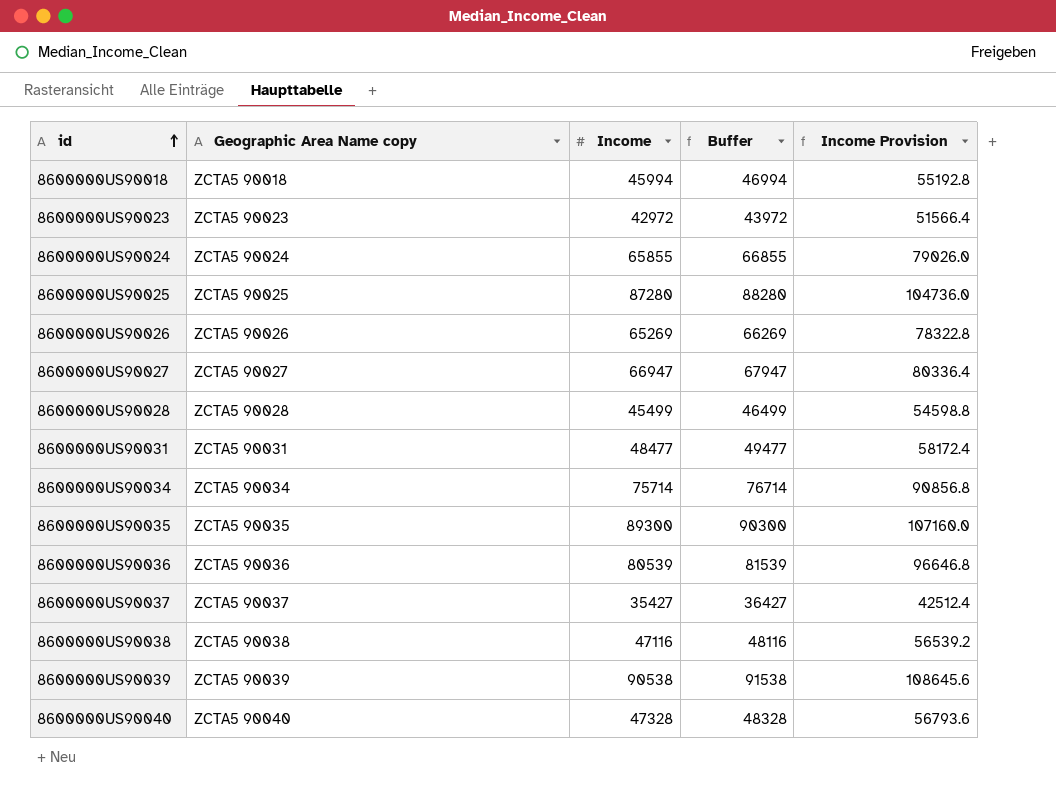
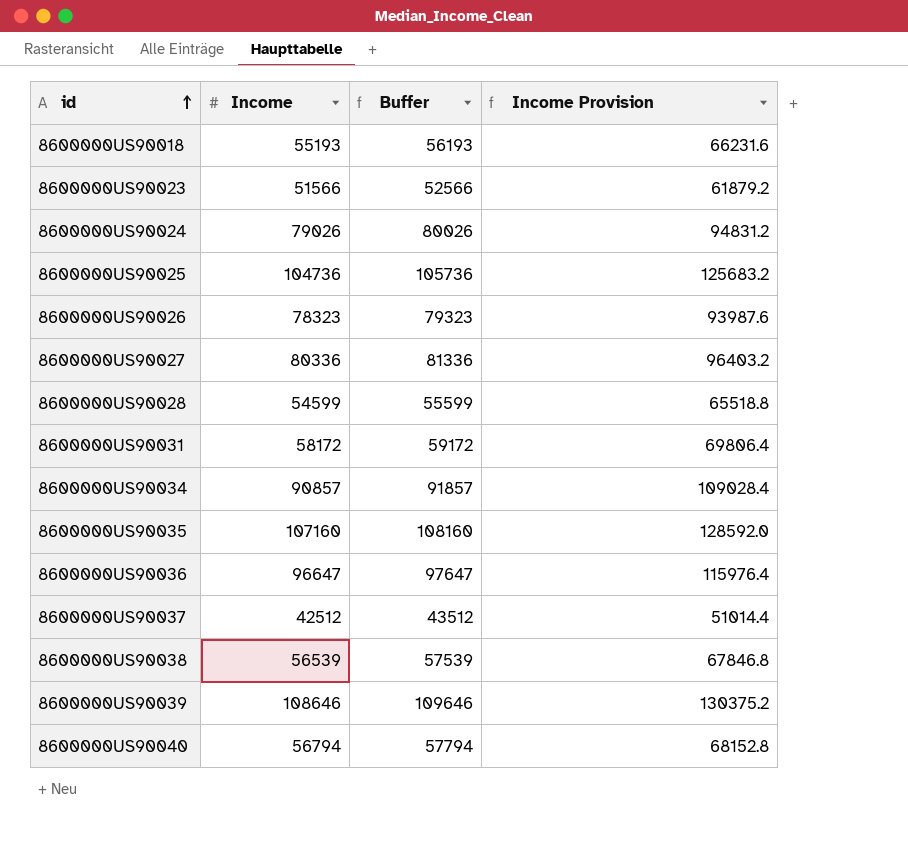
column Geographic Area Name copy | position: 2 -> none
8600000US90018 | Income: 45994 -> 55193
8600000US90018 | Buffer: 46994 -> 56193
8600000US90018 | Income Provision: 55192.8 -> 66231.6
8600000US90023 | Income: 42972 -> 51566
8600000US90023 | Buffer: 43972 -> 52566
8600000US90023 | Income Provision: 51566.4 -> 61879.2
8600000US90024 | Income: 65855 -> 79026
8600000US90024 | Buffer: 66855 -> 80026
8600000US90024 | Income Provision: 79026.0 -> 94831.2
8600000US90025 | Income: 87280 -> 104736
8600000US90025 | Buffer: 88280 -> 105736
8600000US90025 | Income Provision: 104736.0 -> 125683.2
8600000US90026 | Income: 65269 -> 78323
8600000US90026 | Buffer: 66269 -> 79323
8600000US90026 | Income Provision: 78322.8 -> 93987.6
8600000US90027 | Income: 66947 -> 80336
8600000US90027 | Buffer: 67947 -> 81336
8600000US90027 | Income Provision: 80336.4 -> 96403.2
8600000US90028 | Income: 45499 -> 54599
8600000US90028 | Buffer: 46499 -> 55599
8600000US90028 | Income Provision: 54598.8 -> 65518.8
8600000US90031 | Income: 48477 -> 58172
8600000US90031 | Buffer: 49477 -> 59172
8600000US90031 | Income Provision: 58172.4 -> 69806.4
8600000US90034 | Income: 75714 -> 90857
8600000US90034 | Buffer: 76714 -> 91857
8600000US90034 | Income Provision: 90856.8 -> 109028.4
8600000US90035 | Income: 89300 -> 107160
8600000US90035 | Buffer: 90300 -> 108160
8600000US90035 | Income Provision: 107160.0 -> 128592.0
8600000US90036 | Income: 80539 -> 96647
8600000US90036 | Buffer: 81539 -> 97647
8600000US90036 | Income Provision: 96646.8 -> 115976.4
8600000US90037 | Income: 35427 -> 42512
8600000US90037 | Buffer: 36427 -> 43512
8600000US90037 | Income Provision: 42512.4 -> 51014.4
8600000US90038 | Income: 47116 -> 56539
8600000US90038 | Buffer: 48116 -> 57539
8600000US90038 | Income Provision: 56539.2 -> 67846.8
8600000US90039 | Income: 90538 -> 108646
8600000US90039 | Buffer: 91538 -> 109646
8600000US90039 | Income Provision: 108645.6 -> 130375.2
8600000US90040 | Income: 47328 -> 56794
8600000US90040 | Buffer: 48328 -> 57794
8600000US90040 | Income Provision: 56793.6 -> 68152.8

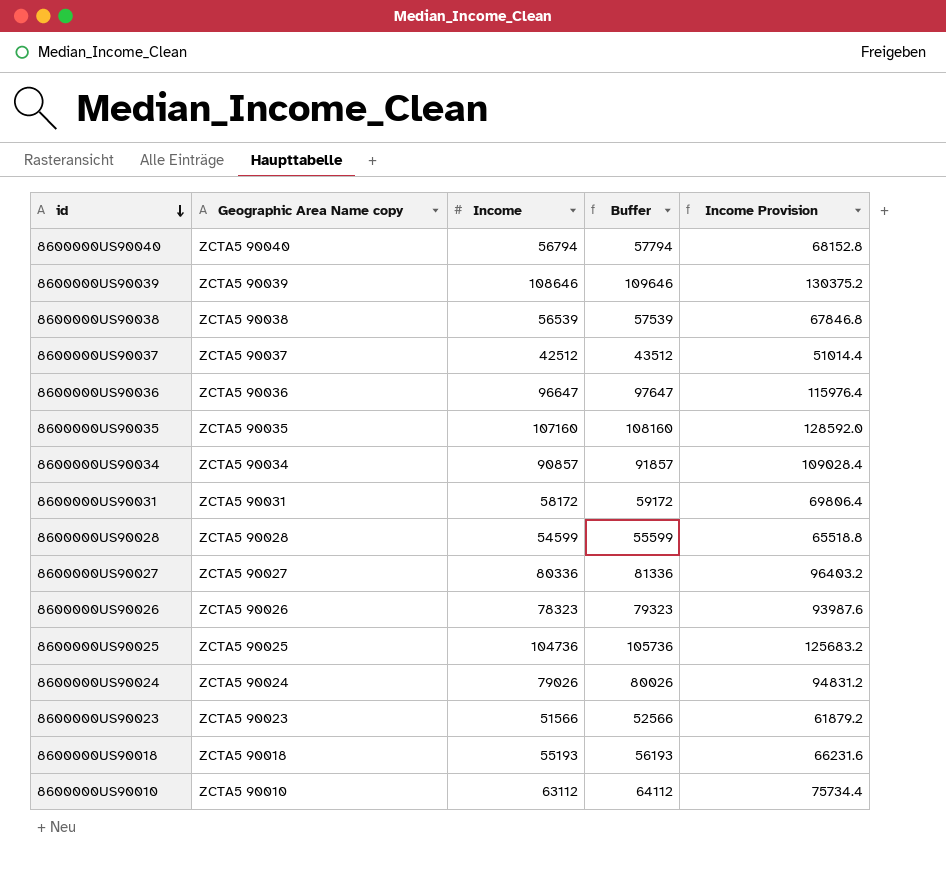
row order: id ascending -> id descending
column Geographic Area Name copy | position: none -> 2
row 8600000US90010: none -> ZCTA5 90010 | 63112 | 64112 | 75734.4

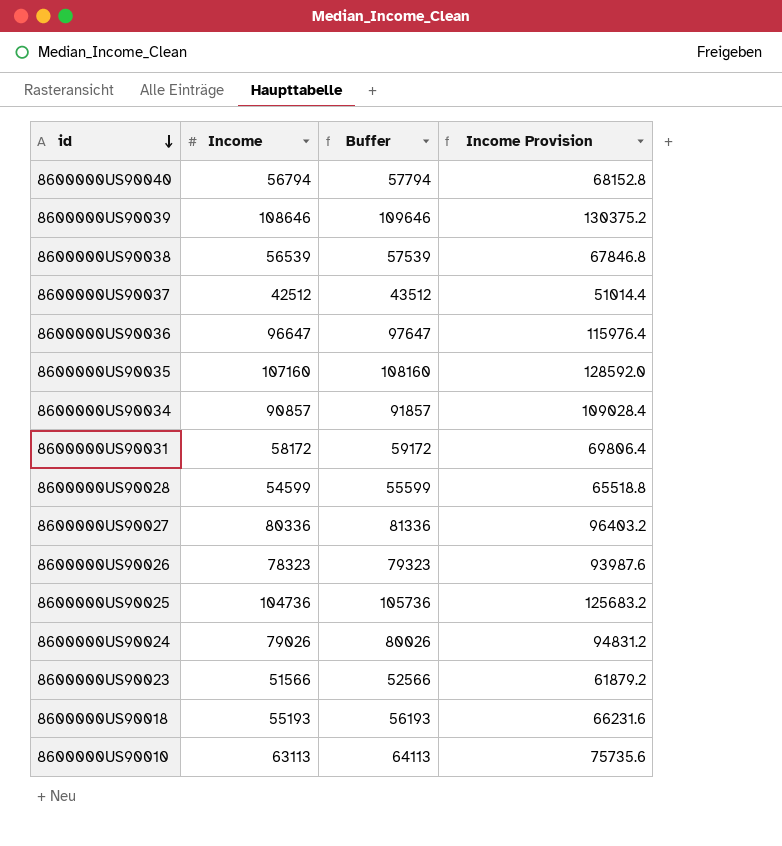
column Geographic Area Name copy | position: 2 -> none
8600000US90010 | Income: 63112 -> 63113
8600000US90010 | Buffer: 64112 -> 64113
8600000US90010 | Income Provision: 75734.4 -> 75735.6

